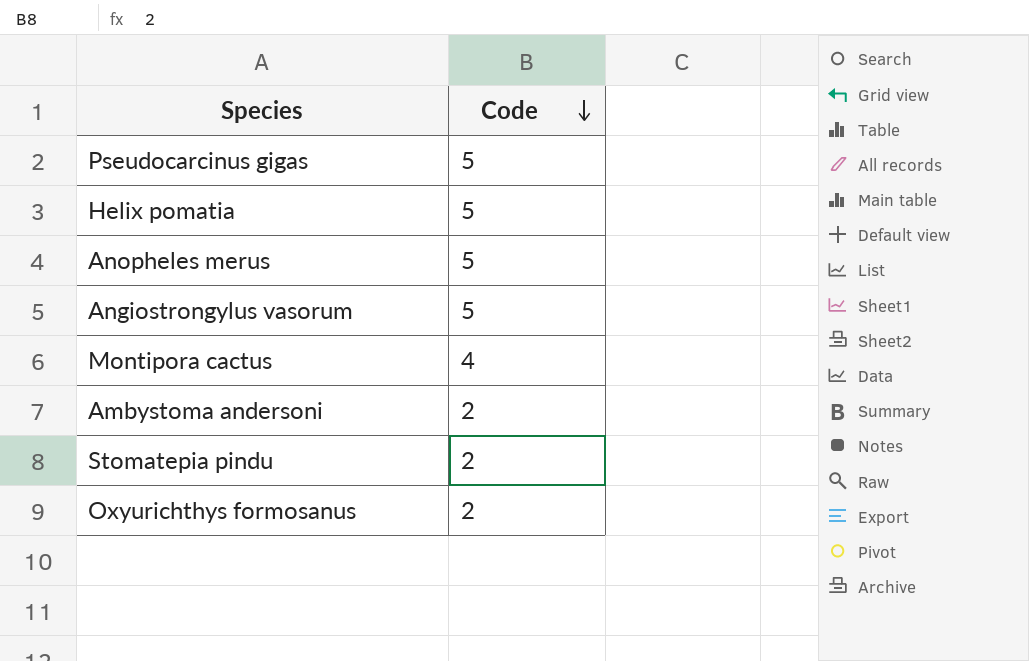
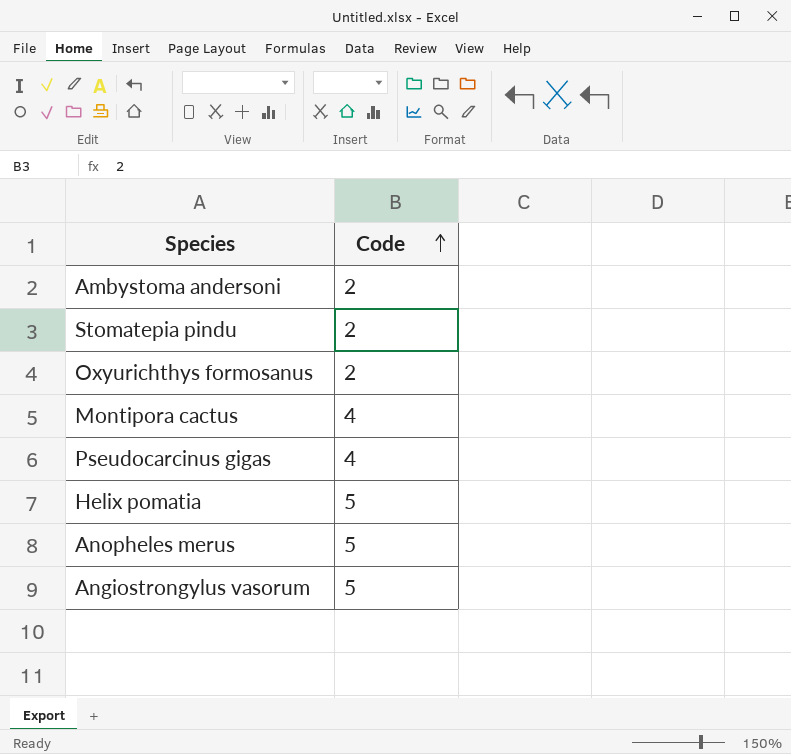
row order: Code descending -> Code ascending
Pseudocarcinus gigas | Code: 5 -> 4

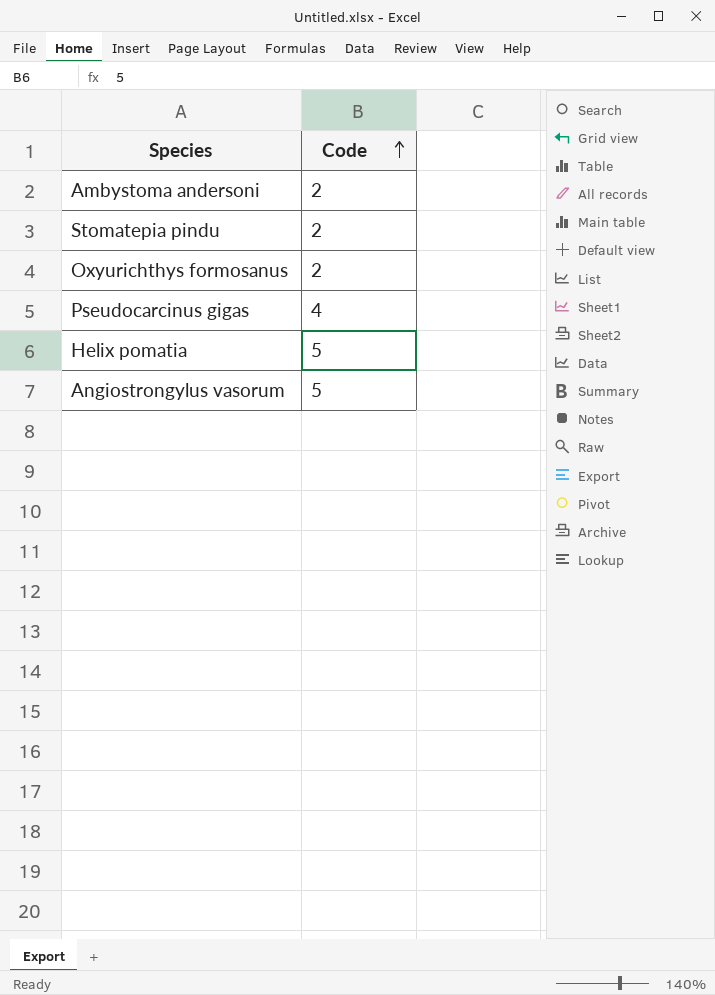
row Montipora cactus: 4 -> none
row Anopheles merus: 5 -> none

